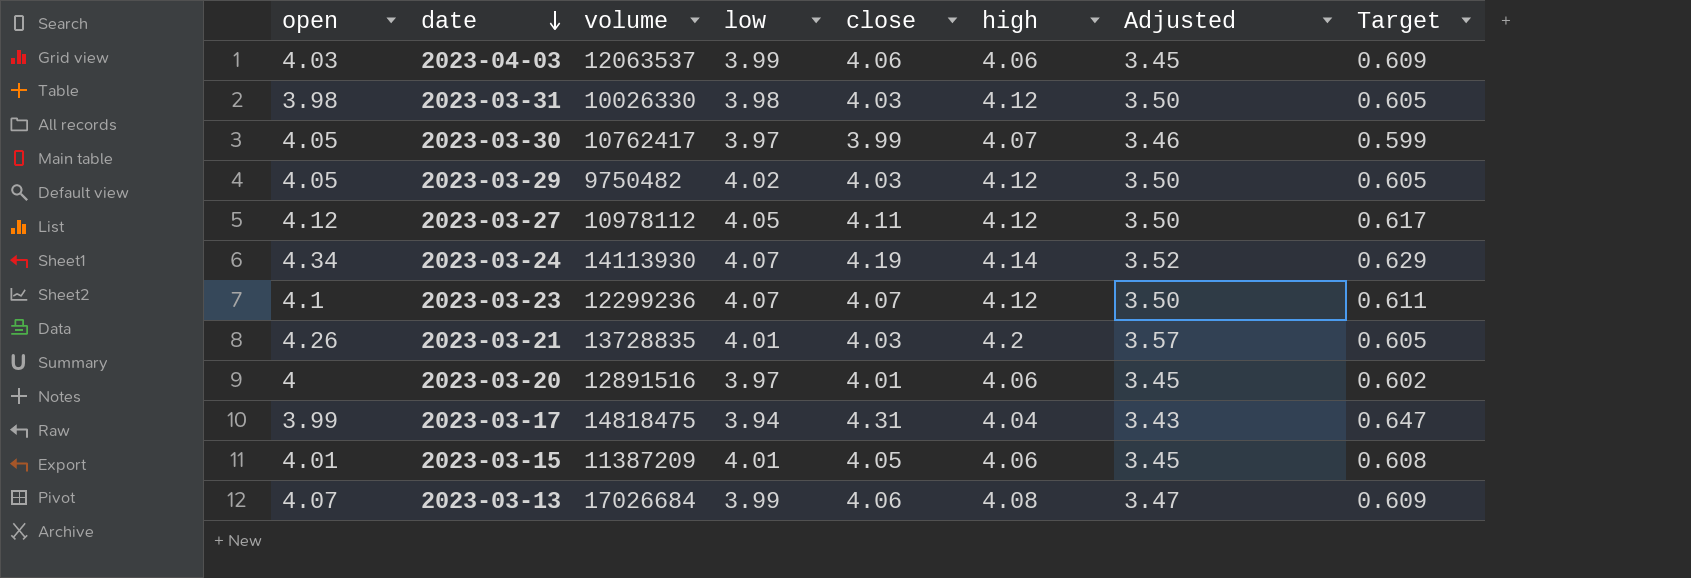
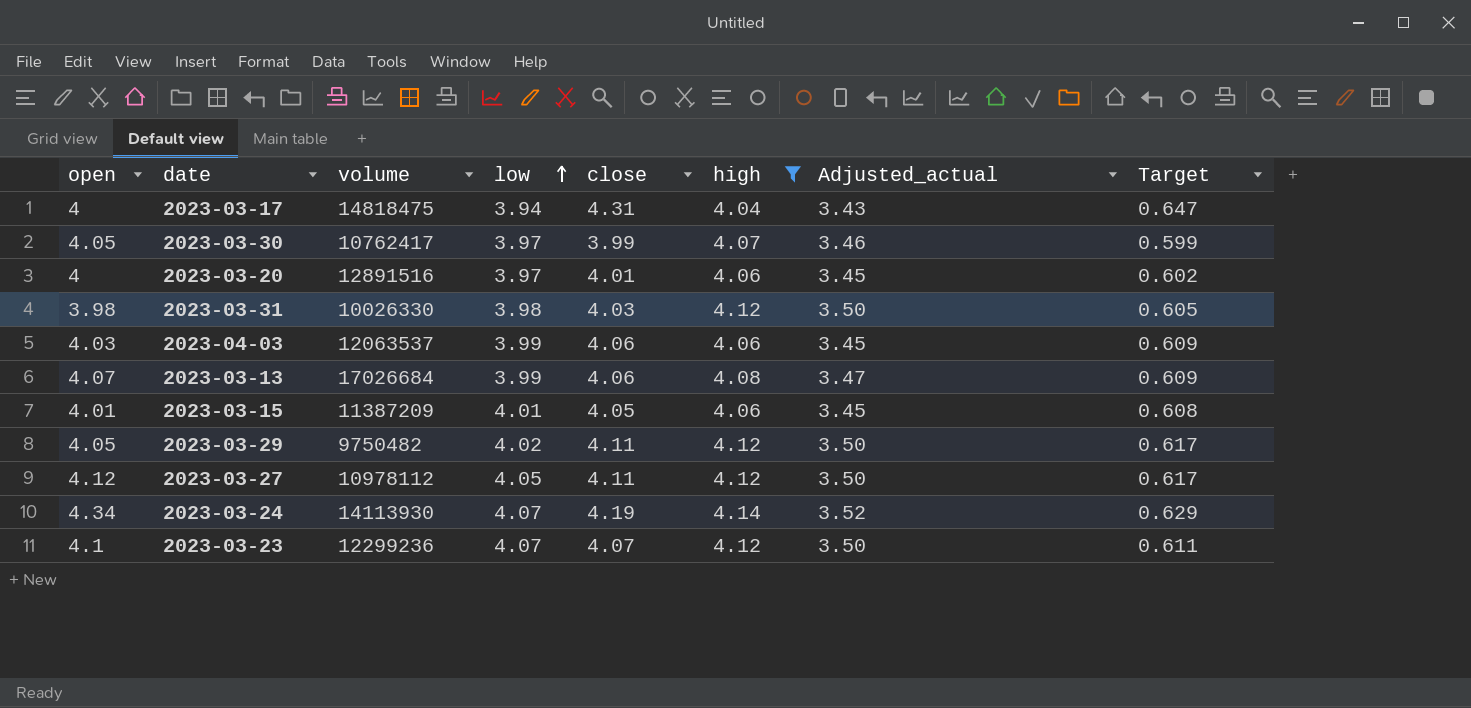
filter: none -> high != 4.2
row order: date descending -> low ascending
column name: Adjusted -> Adjusted_actual
2023-03-17 | open: 3.99 -> 4
2023-03-29 | close: 4.03 -> 4.11
2023-03-29 | Target: 0.605 -> 0.617

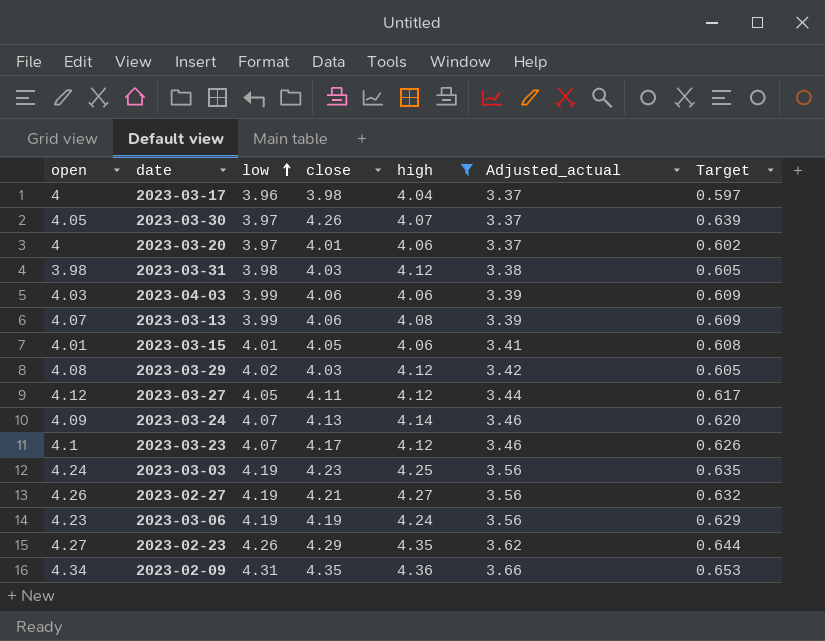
column volume | position: 3 -> none
column Adjusted_actual | formula: [high] * 0.85 -> [low] * 0.85
2023-03-17 | low: 3.94 -> 3.96
2023-03-17 | close: 4.31 -> 3.98
2023-03-17 | Target: 0.647 -> 0.597
2023-03-30 | close: 3.99 -> 4.26
2023-03-30 | Target: 0.599 -> 0.639
2023-03-29 | open: 4.05 -> 4.08
2023-03-29 | close: 4.11 -> 4.03
2023-03-29 | Target: 0.617 -> 0.605
2023-03-24 | open: 4.34 -> 4.09
2023-03-24 | close: 4.19 -> 4.13
2023-03-24 | Target: 0.629 -> 0.620
2023-03-23 | close: 4.07 -> 4.17
2023-03-23 | Target: 0.611 -> 0.626
row 2023-03-03: none -> 4.24 | 4.19 | 4.23 | 4.25 | 3.56 | 0.635
row 2023-02-27: none -> 4.26 | 4.19 | 4.21 | 4.27 | 3.56 | 0.632
row 2023-03-06: none -> 4.23 | 4.19 | 4.19 | 4.24 | 3.56 | 0.629
row 2023-02-23: none -> 4.27 | 4.26 | 4.29 | 4.35 | 3.62 | 0.644
row 2023-02-09: none -> 4.34 | 4.31 | 4.35 | 4.36 | 3.66 | 0.653

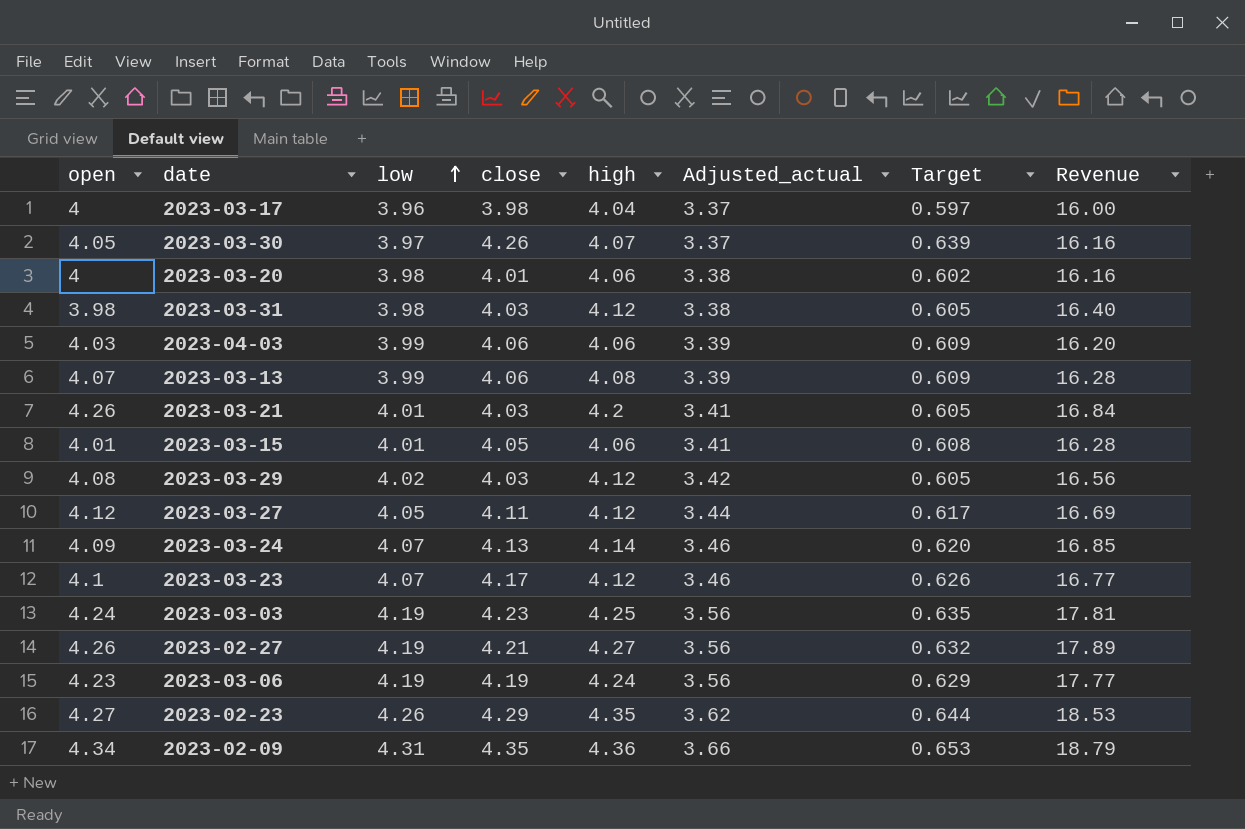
filter: high != 4.2 -> none
column Revenue | formula: none -> [low] * [high]
2023-03-20 | low: 3.97 -> 3.98
2023-03-20 | Adjusted_actual: 3.37 -> 3.38

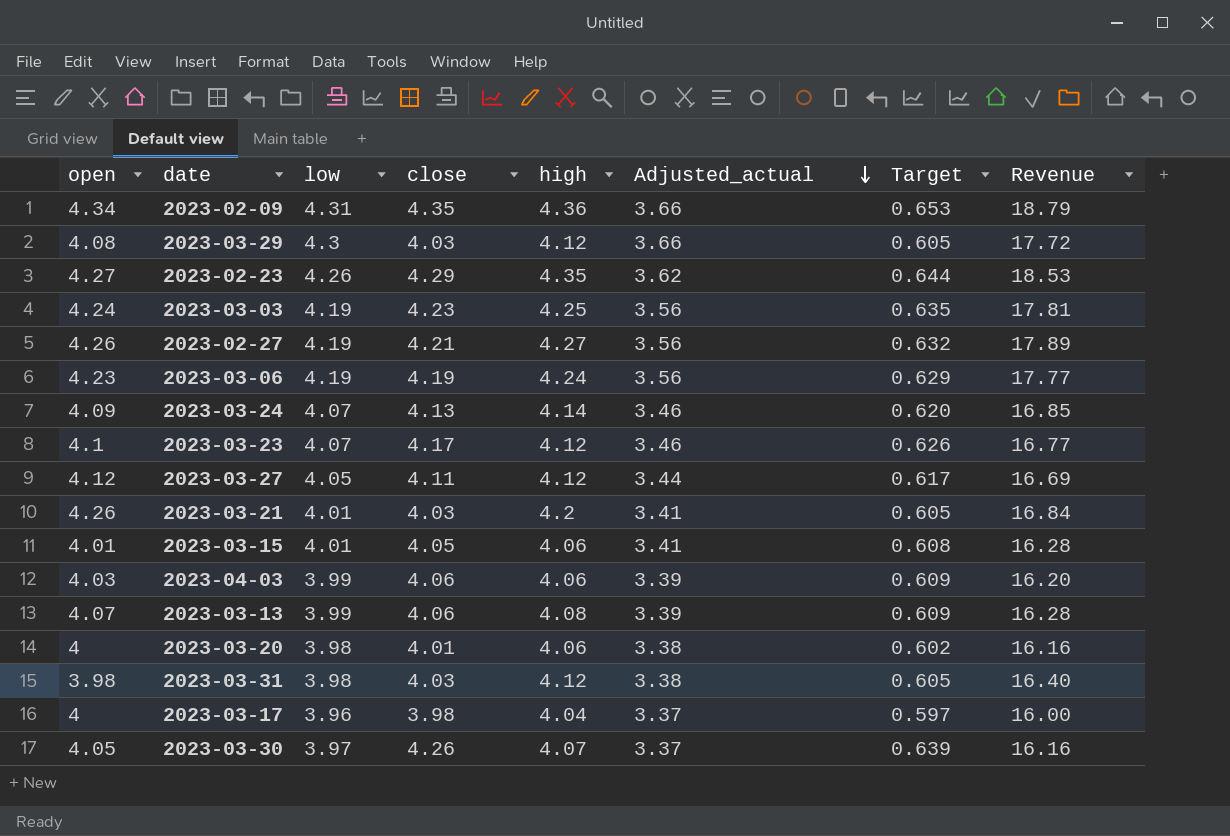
row order: low ascending -> Adjusted_actual descending
2023-03-29 | low: 4.02 -> 4.3
2023-03-29 | Adjusted_actual: 3.42 -> 3.66
2023-03-29 | Revenue: 16.56 -> 17.72

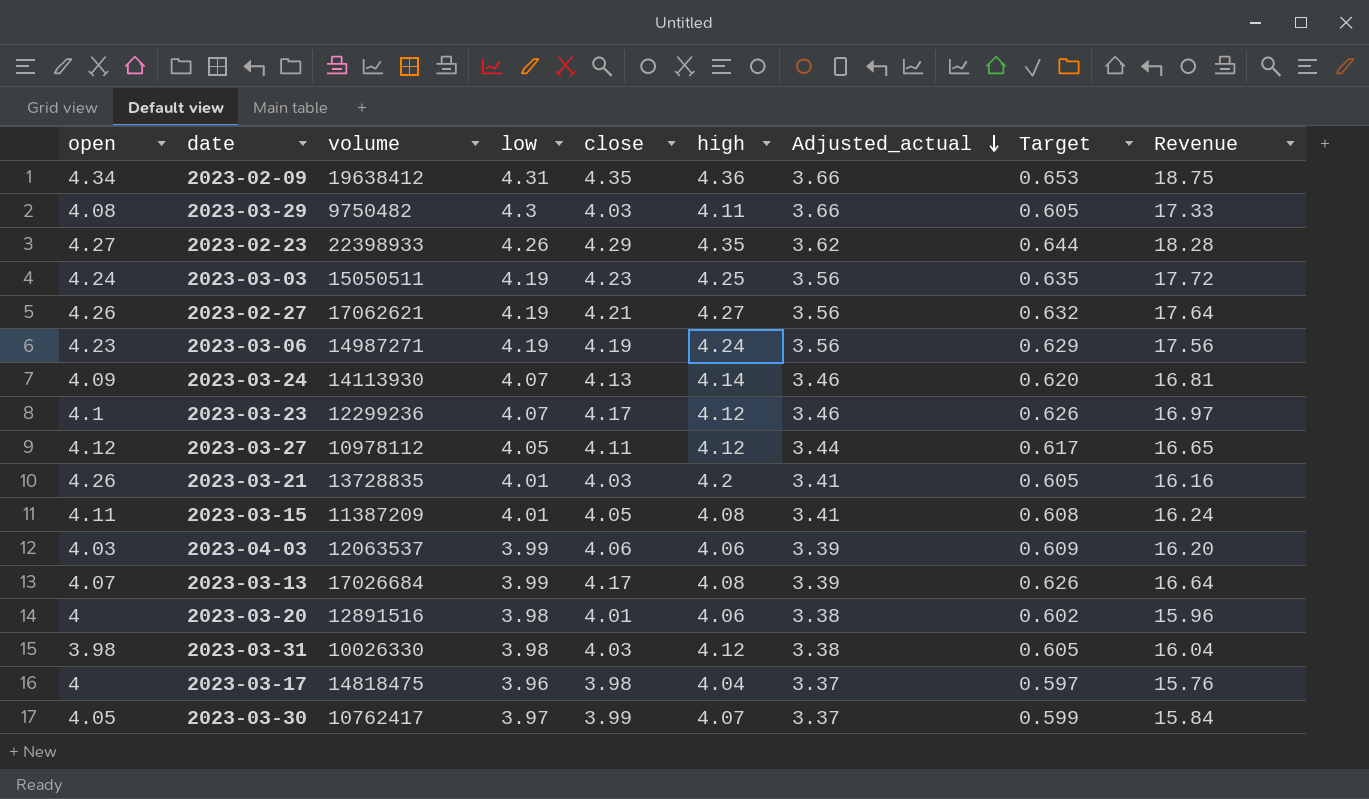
column volume | position: none -> 3
column Revenue | formula: [low] * [high] -> [low] * [close]
2023-03-29 | high: 4.12 -> 4.11
2023-03-15 | open: 4.01 -> 4.11
2023-03-15 | high: 4.06 -> 4.08
2023-03-13 | close: 4.06 -> 4.17
2023-03-13 | Target: 0.609 -> 0.626
2023-03-30 | close: 4.26 -> 3.99
2023-03-30 | Target: 0.639 -> 0.599

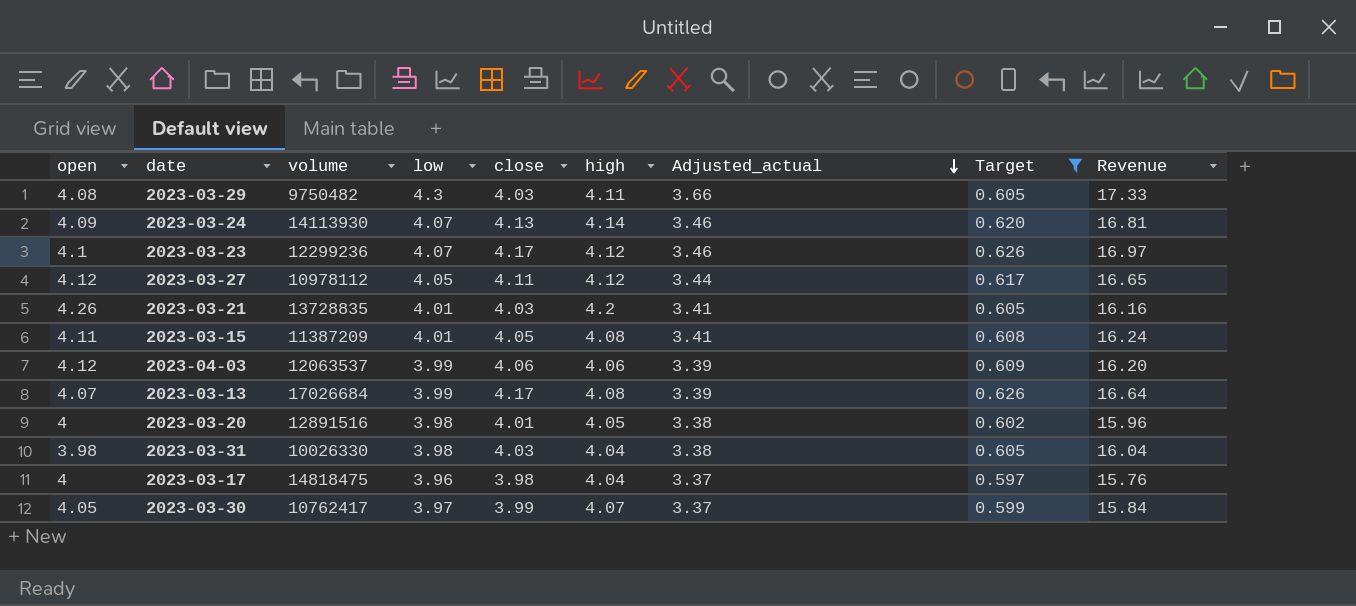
filter: none -> Target <= 0.626
2023-04-03 | open: 4.03 -> 4.12
2023-03-20 | high: 4.06 -> 4.05
2023-03-31 | high: 4.12 -> 4.04

